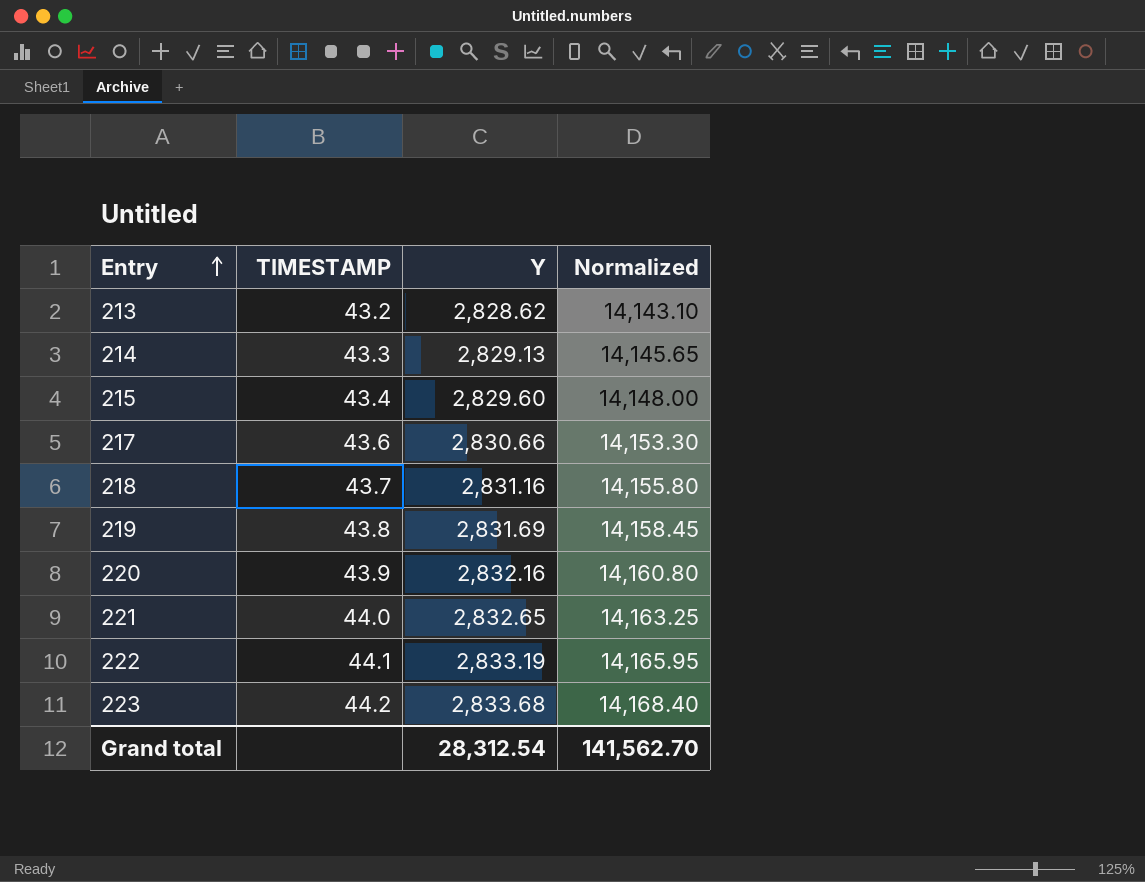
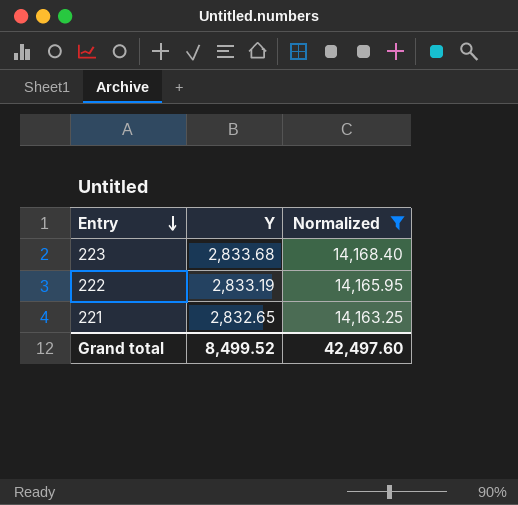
filter: none -> Normalized >= 14,163.25
row order: Entry ascending -> Entry descending
column TIMESTAMP | position: 2 -> none
Grand total | Y: 28,312.54 -> 8,499.52
Grand total | Normalized: 141,562.70 -> 42,497.60

